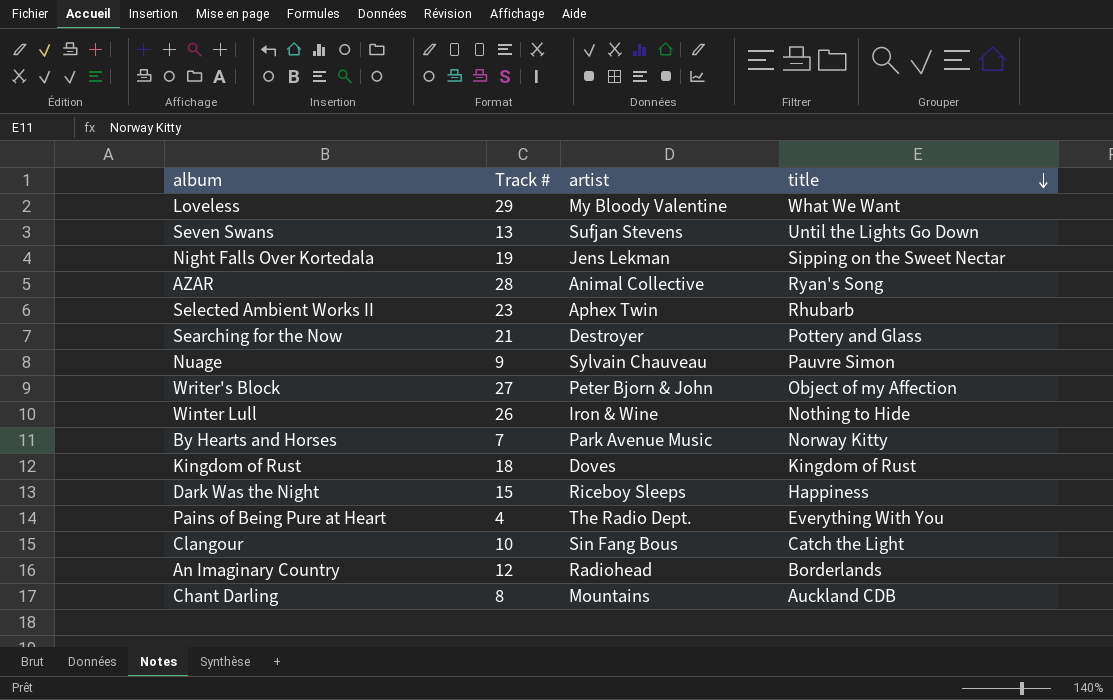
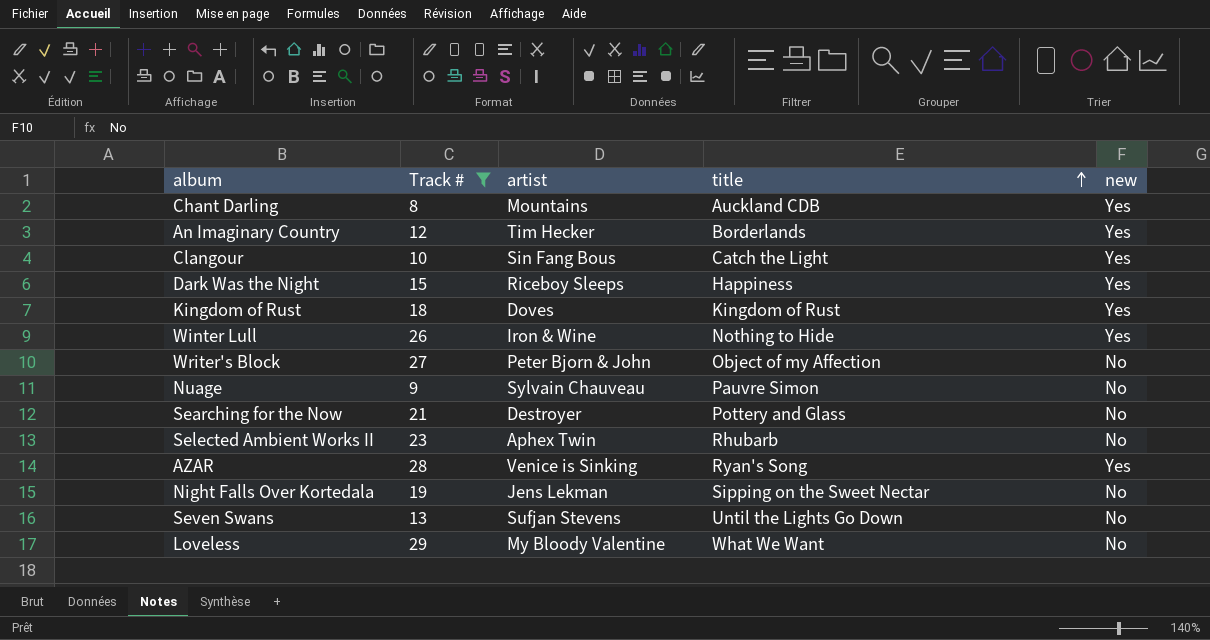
filter: none -> Track # >= 8
row order: title descending -> title ascending
column new | position: none -> 5
An Imaginary Country | artist: Radiohead -> Tim Hecker
AZAR | artist: Animal Collective -> Venice is Sinking

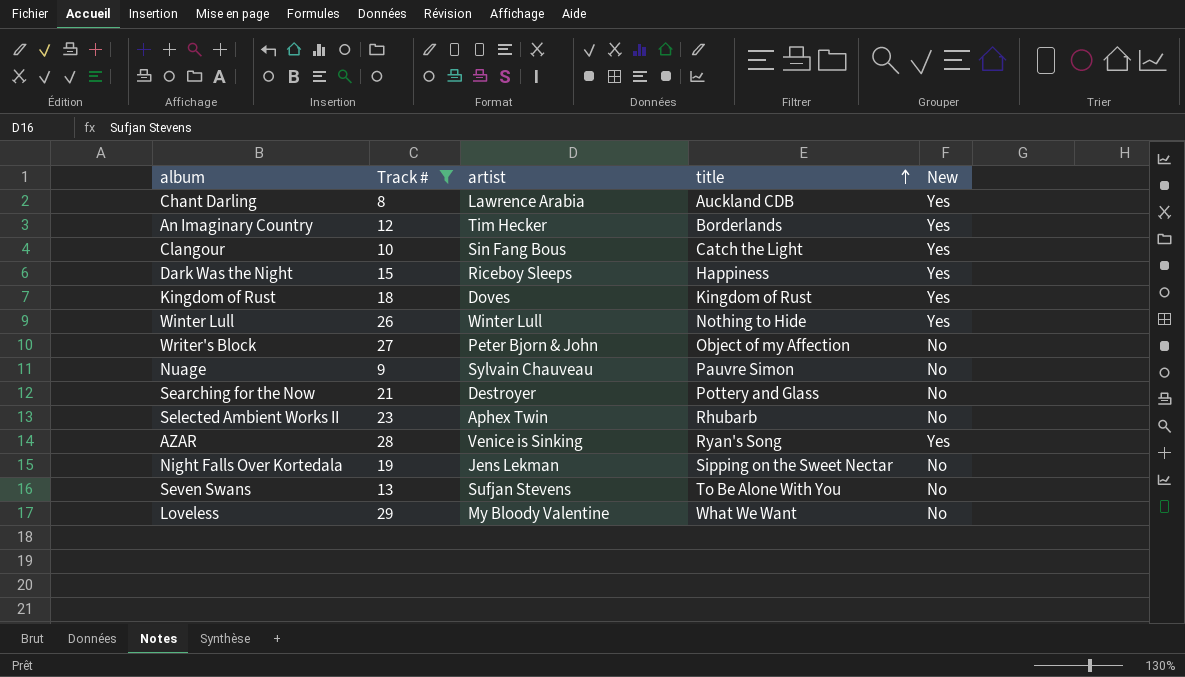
column name: new -> New
Chant Darling | artist: Mountains -> Lawrence Arabia
Winter Lull | artist: Iron & Wine -> Winter Lull
Seven Swans | title: Until the Lights Go Down -> To Be Alone With You

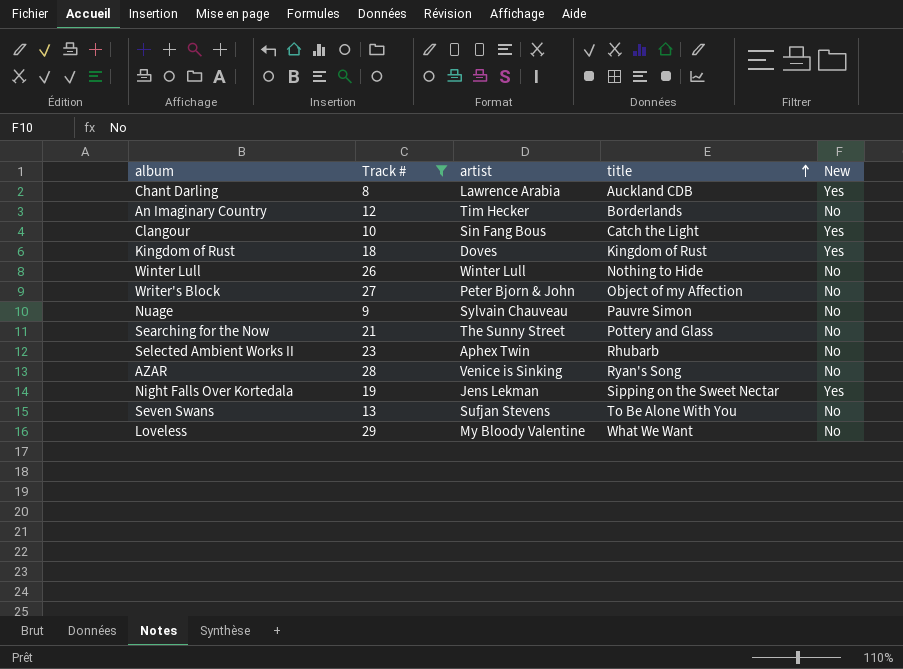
row Dark Was the Night: 15 | Riceboy Sleeps | Happiness | Yes -> none
An Imaginary Country | New: Yes -> No
Winter Lull | New: Yes -> No
Searching for the Now | artist: Destroyer -> The Sunny Street
AZAR | New: Yes -> No
Night Falls Over Kortedala | New: No -> Yes

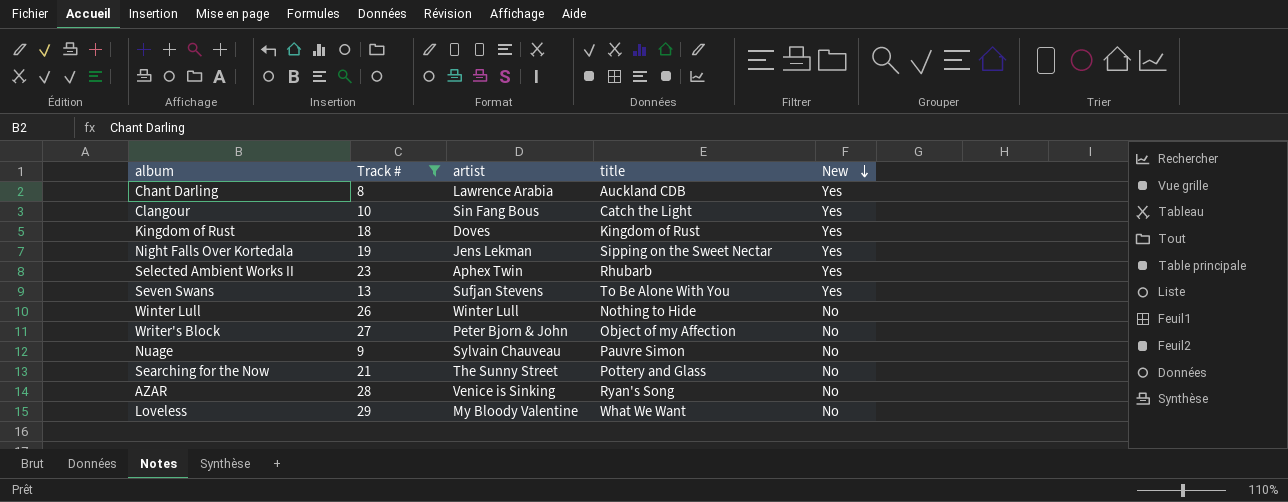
row order: title ascending -> New descending
row An Imaginary Country: 12 | Tim Hecker | Borderlands | No -> none
Selected Ambient Works II | New: No -> Yes
Seven Swans | New: No -> Yes

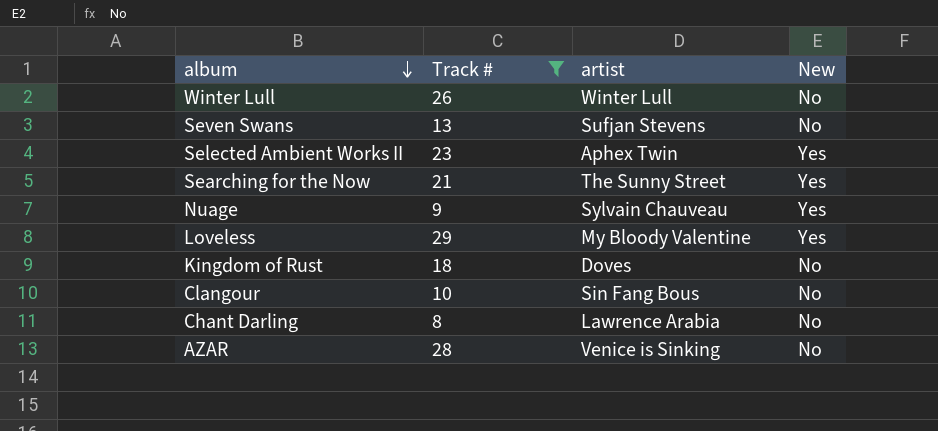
row order: New descending -> album descending
column title | position: 4 -> none
row Night Falls Over Kortedala: 19 | Jens Lekman | Sipping on the Sweet Nectar | Yes -> none
row Writer's Block: 27 | Peter Bjorn & John | Object of my Affection | No -> none
Seven Swans | New: Yes -> No
Searching for the Now | New: No -> Yes
Nuage | New: No -> Yes
Loveless | New: No -> Yes
Kingdom of Rust | New: Yes -> No
Clangour | New: Yes -> No
Chant Darling | New: Yes -> No

